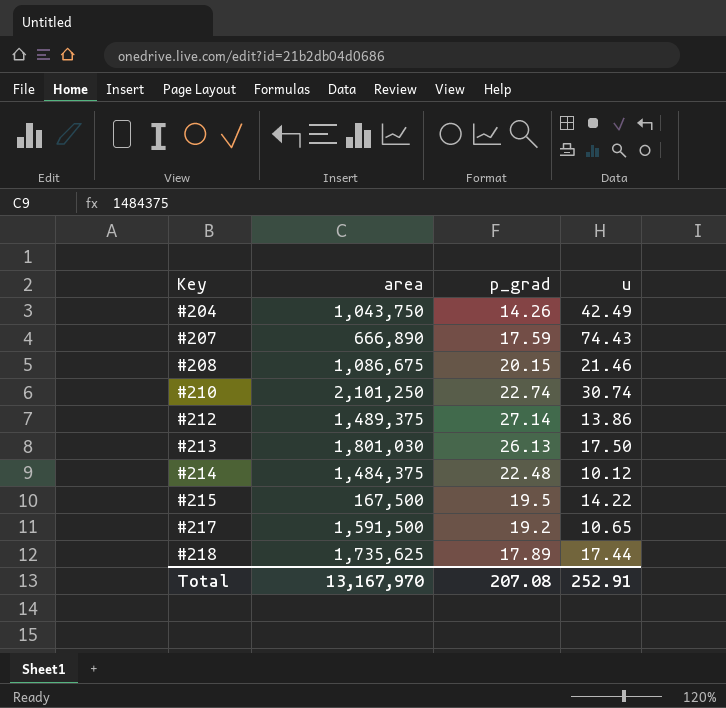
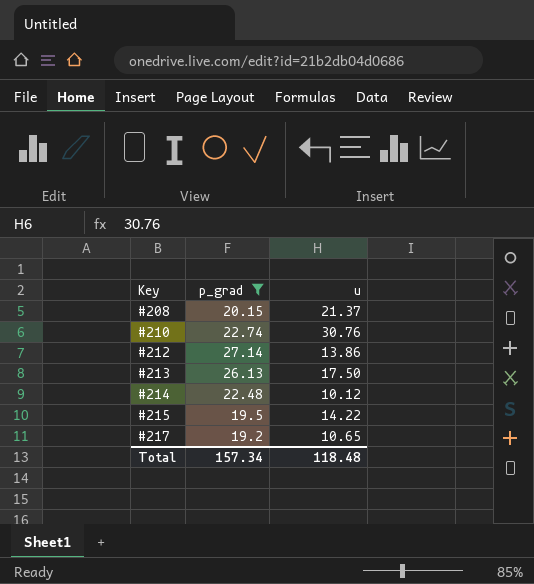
filter: none -> p_grad >= 19.2
column area | position: 2 -> none
#208 | u: 21.46 -> 21.37
#210 | u: 30.74 -> 30.76
Total | p_grad: 207.08 -> 157.34
Total | u: 252.91 -> 118.48

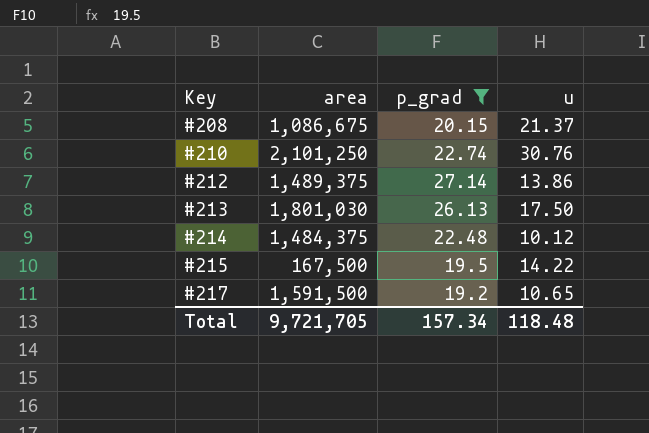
column area | position: none -> 2

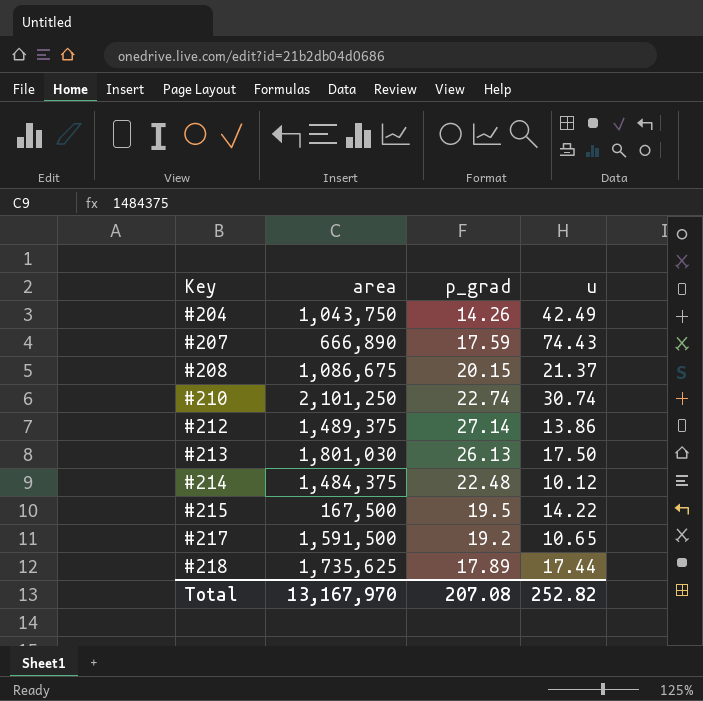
filter: p_grad >= 19.2 -> none
#210 | u: 30.76 -> 30.74
Total | area: 9,721,705 -> 13,167,970
Total | p_grad: 157.34 -> 207.08
Total | u: 118.48 -> 252.82

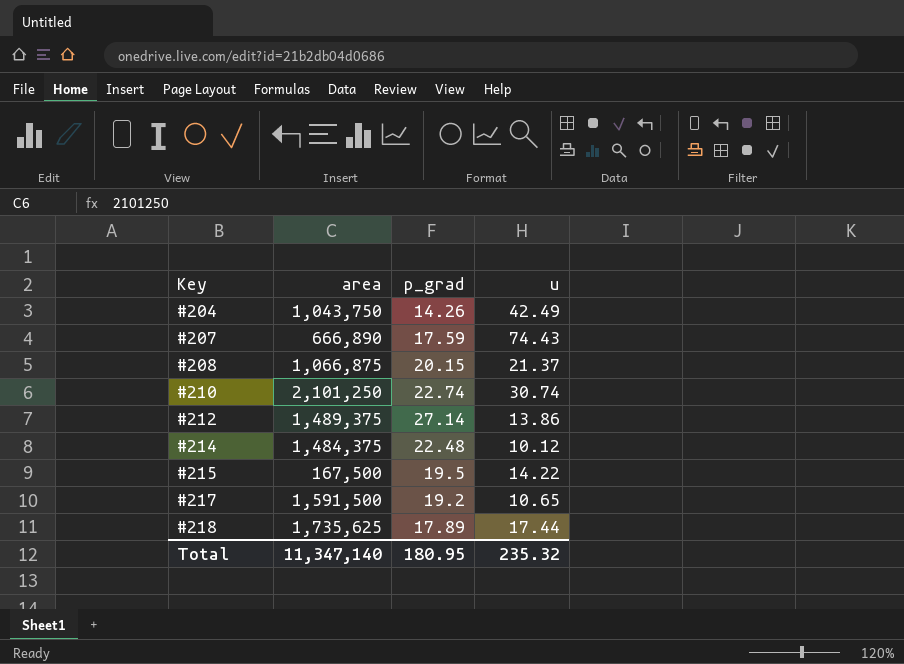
row #213: 1,801,030 | 26.13 | 17.50 -> none
#208 | area: 1,086,675 -> 1,066,875
Total | area: 13,167,970 -> 11,347,140
Total | p_grad: 207.08 -> 180.95
Total | u: 252.82 -> 235.32

